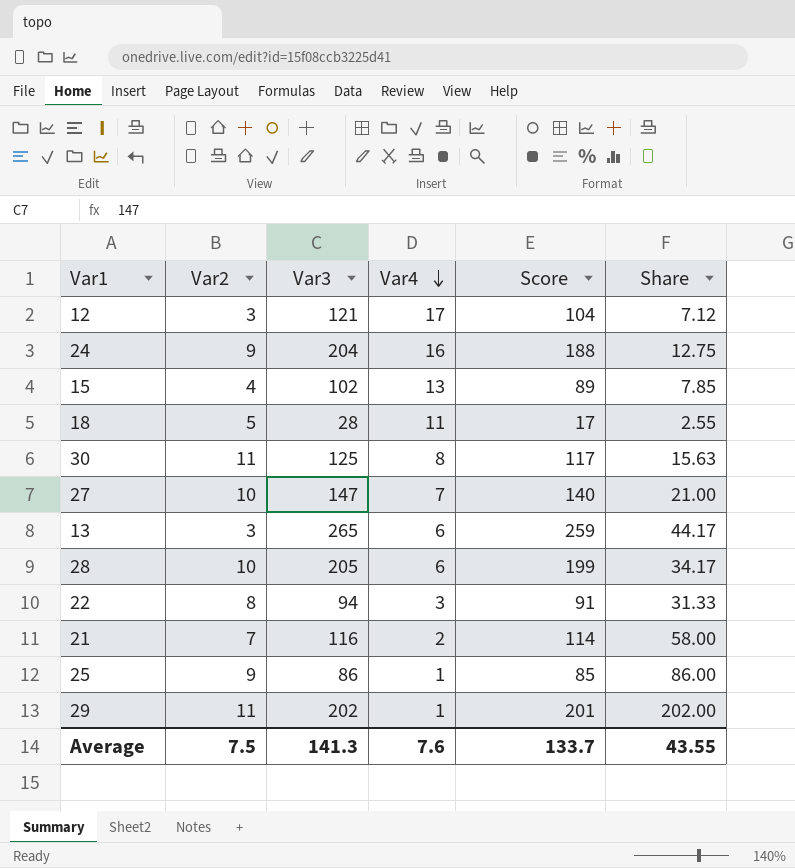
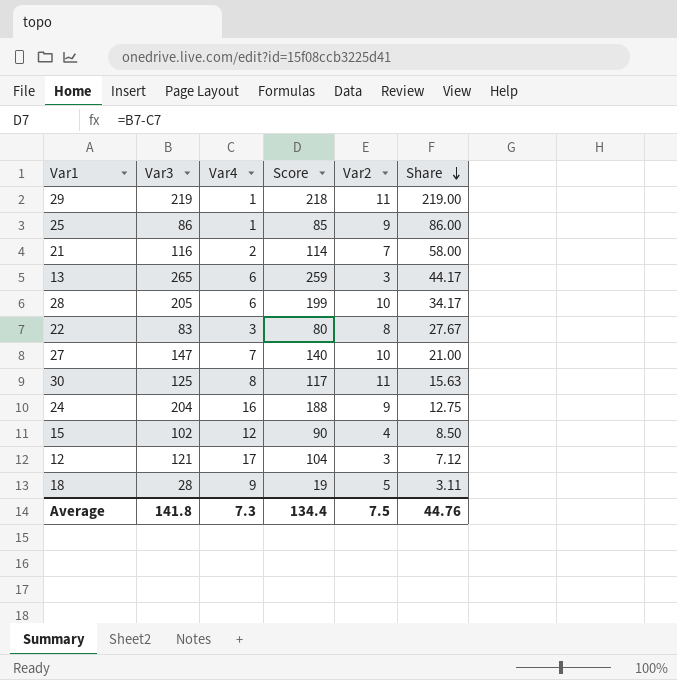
row order: Var4 descending -> Share descending
column Var2 | position: 2 -> 5
29 | Var3: 202 -> 219
29 | Score: 201 -> 218
29 | Share: 202.00 -> 219.00
22 | Var3: 94 -> 83
22 | Score: 91 -> 80
22 | Share: 31.33 -> 27.67
15 | Var4: 13 -> 12
15 | Score: 89 -> 90
15 | Share: 7.85 -> 8.50
18 | Var4: 11 -> 9
18 | Score: 17 -> 19
18 | Share: 2.55 -> 3.11
Average | Var3: 141.3 -> 141.8
Average | Var4: 7.6 -> 7.3
Average | Score: 133.7 -> 134.4
Average | Share: 43.55 -> 44.76

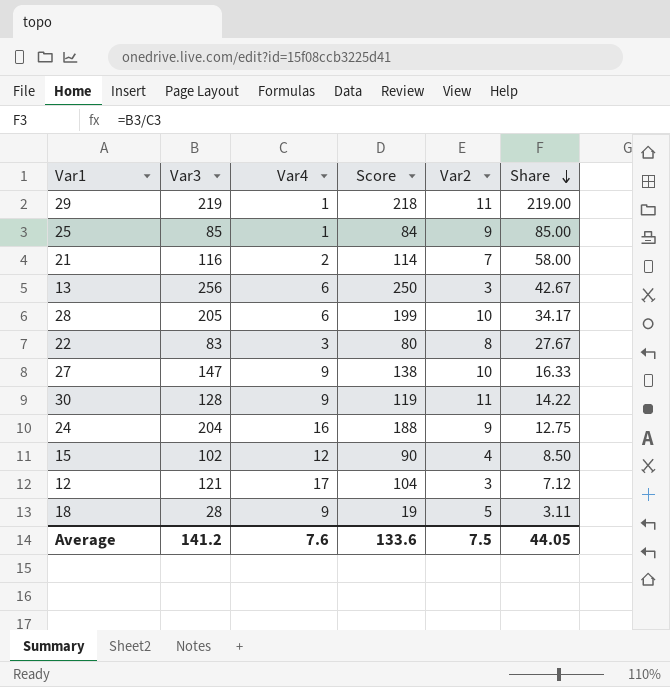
25 | Var3: 86 -> 85
25 | Score: 85 -> 84
25 | Share: 86.00 -> 85.00
13 | Var3: 265 -> 256
13 | Score: 259 -> 250
13 | Share: 44.17 -> 42.67
27 | Var4: 7 -> 9
27 | Score: 140 -> 138
27 | Share: 21.00 -> 16.33
30 | Var3: 125 -> 128
30 | Var4: 8 -> 9
30 | Score: 117 -> 119
30 | Share: 15.63 -> 14.22
Average | Var3: 141.8 -> 141.2
Average | Var4: 7.3 -> 7.6
Average | Score: 134.4 -> 133.6
Average | Share: 44.76 -> 44.05

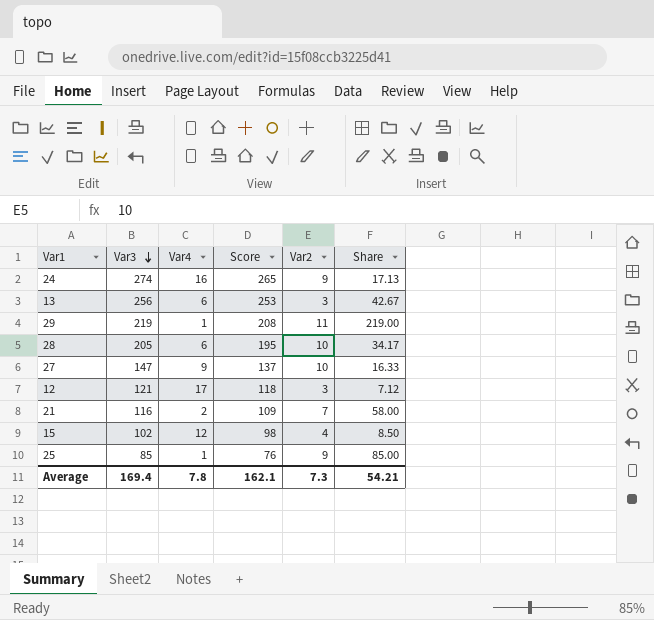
row order: Share descending -> Var3 descending
column Score | formula: [Var3] - [Var4] -> [Var3] - [Var2]
row 22: 83 | 3 | 80 | 8 | 27.67 -> none
row 30: 128 | 9 | 119 | 11 | 14.22 -> none
row 18: 28 | 9 | 19 | 5 | 3.11 -> none
24 | Var3: 204 -> 274
24 | Share: 12.75 -> 17.13
Average | Var3: 141.2 -> 169.4
Average | Var4: 7.6 -> 7.8
Average | Score: 133.6 -> 162.1
Average | Var2: 7.5 -> 7.3
Average | Share: 44.05 -> 54.21

